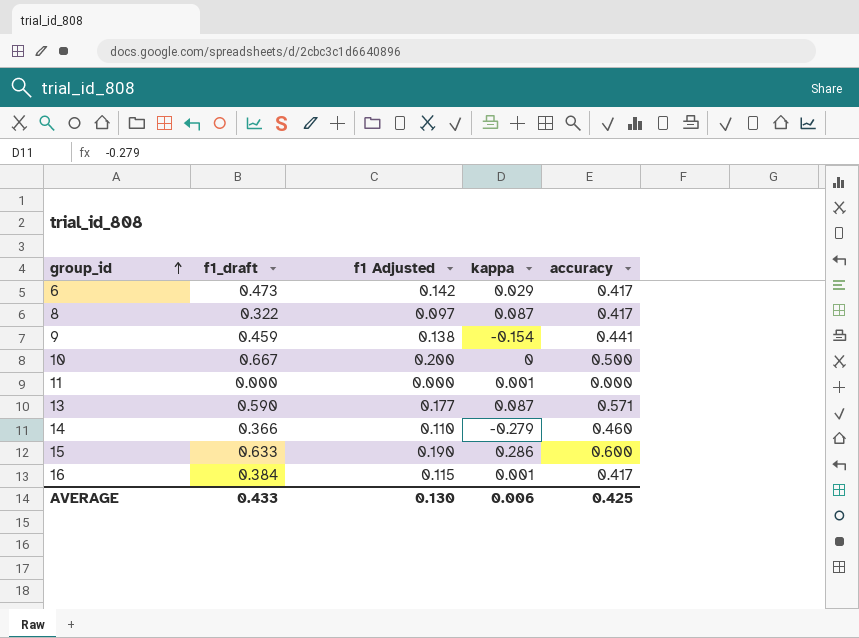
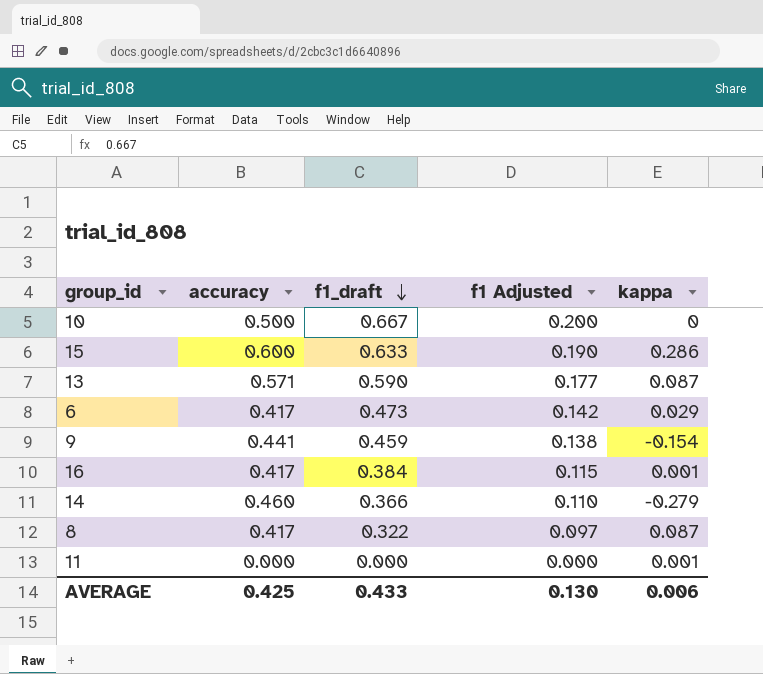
row order: group_id ascending -> f1_draft descending
column accuracy | position: 5 -> 2

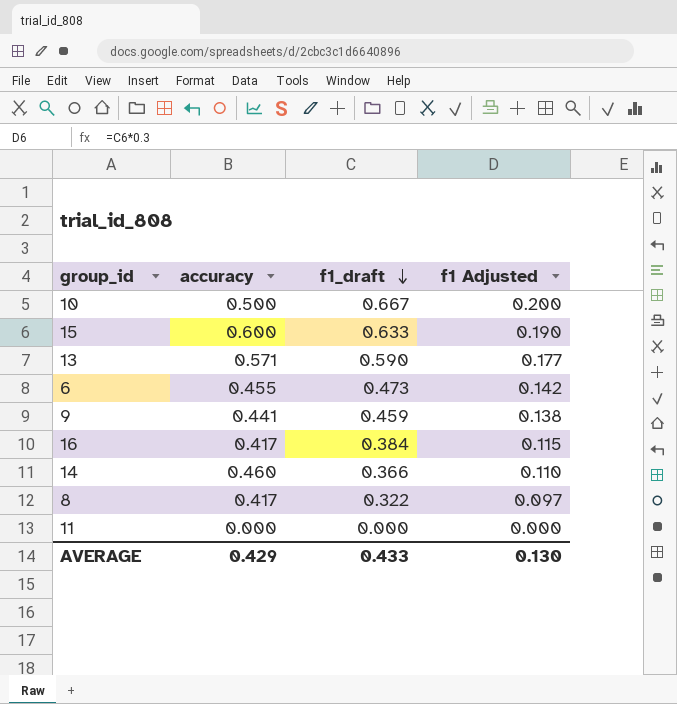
column kappa | position: 5 -> none
6 | accuracy: 0.417 -> 0.455
AVERAGE | accuracy: 0.425 -> 0.429

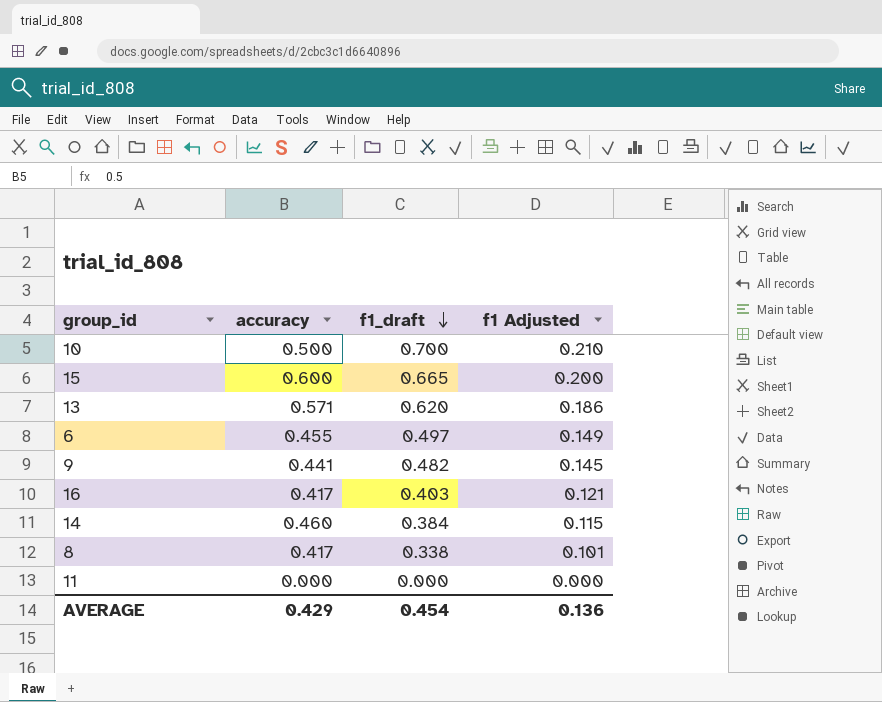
10 | f1_draft: 0.667 -> 0.700
10 | f1 Adjusted: 0.200 -> 0.210
15 | f1_draft: 0.633 -> 0.665
15 | f1 Adjusted: 0.190 -> 0.200
13 | f1_draft: 0.590 -> 0.620
13 | f1 Adjusted: 0.177 -> 0.186
6 | f1_draft: 0.473 -> 0.497
6 | f1 Adjusted: 0.142 -> 0.149
9 | f1_draft: 0.459 -> 0.482
9 | f1 Adjusted: 0.138 -> 0.145
16 | f1_draft: 0.384 -> 0.403
16 | f1 Adjusted: 0.115 -> 0.121
14 | f1_draft: 0.366 -> 0.384
14 | f1 Adjusted: 0.110 -> 0.115
8 | f1_draft: 0.322 -> 0.338
8 | f1 Adjusted: 0.097 -> 0.101
AVERAGE | f1_draft: 0.433 -> 0.454
AVERAGE | f1 Adjusted: 0.130 -> 0.136

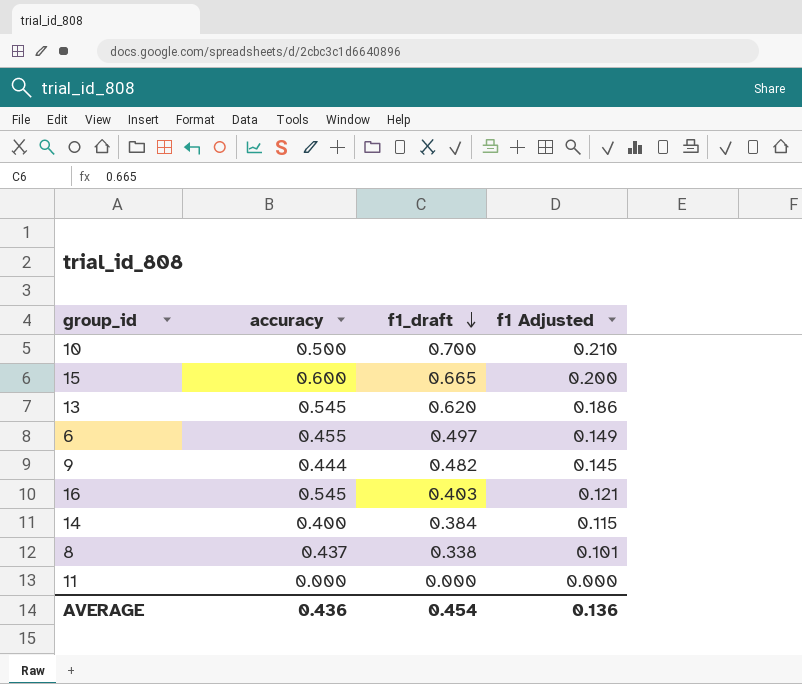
13 | accuracy: 0.571 -> 0.545
9 | accuracy: 0.441 -> 0.444
16 | accuracy: 0.417 -> 0.545
14 | accuracy: 0.460 -> 0.400
8 | accuracy: 0.417 -> 0.437
AVERAGE | accuracy: 0.429 -> 0.436

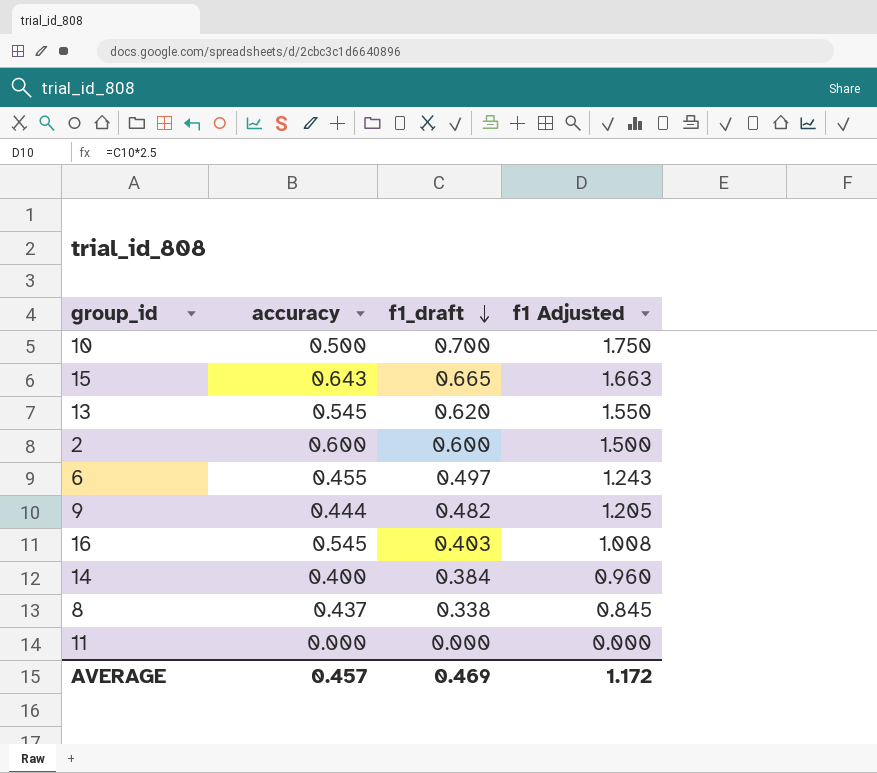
column f1 Adjusted | formula: [f1_draft] * 0.3 -> [f1_draft] * 2.5
15 | accuracy: 0.600 -> 0.643
row 2: none -> 0.600 | 0.600 | 1.500
AVERAGE | accuracy: 0.436 -> 0.457
AVERAGE | f1_draft: 0.454 -> 0.469
AVERAGE | f1 Adjusted: 0.136 -> 1.172

